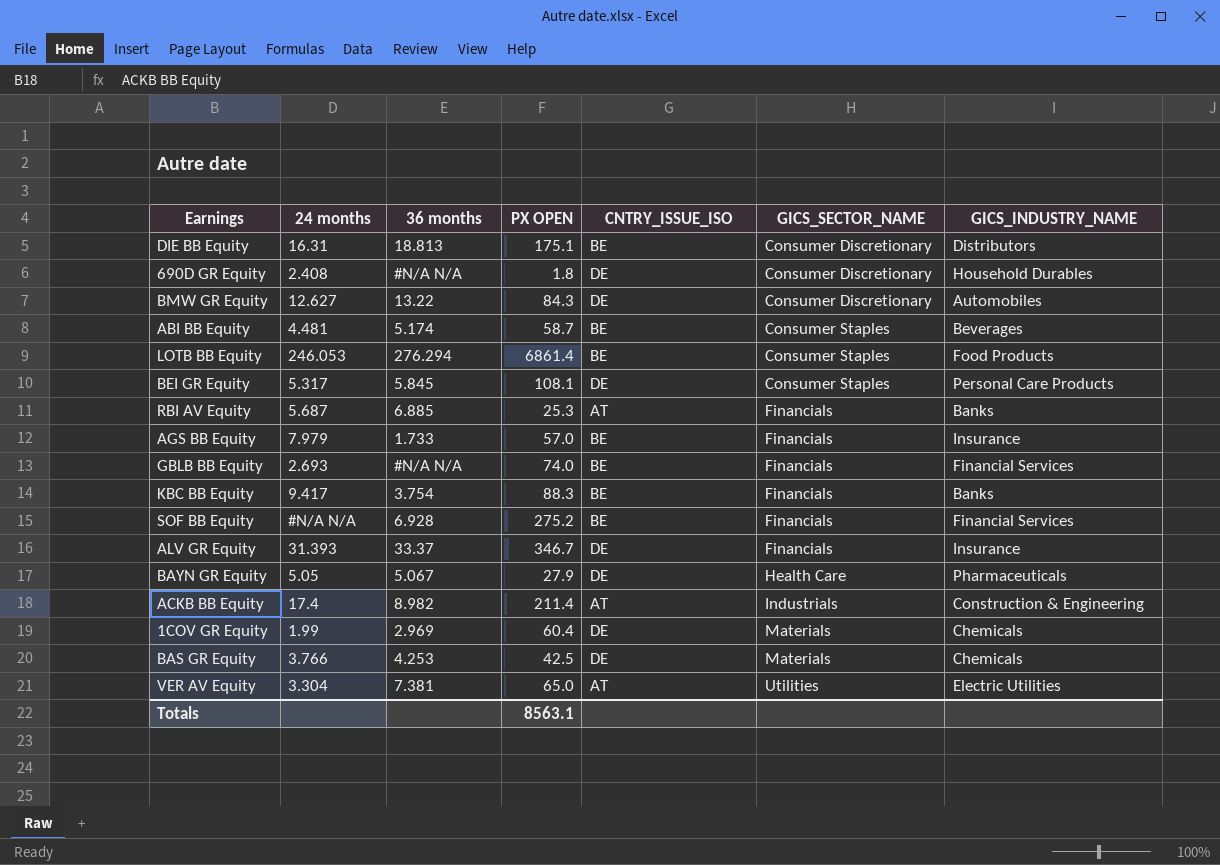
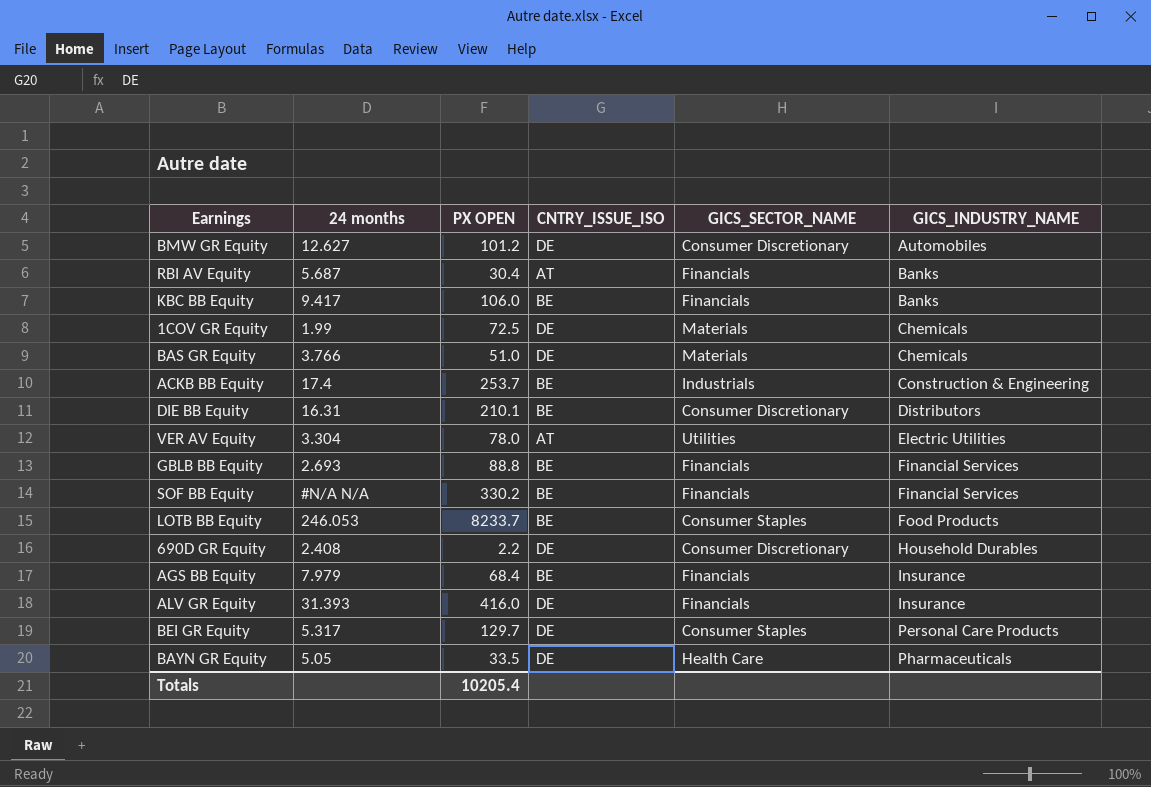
row order: GICS_SECTOR_NAME ascending -> GICS_INDUSTRY_NAME ascending
column 36 months | position: 3 -> none
row ABI BB Equity: 4.481 | 5.174 | 58.7 | BE | Consumer Staples | Beverages -> none
BMW GR Equity | PX OPEN: 84.3 -> 101.2
RBI AV Equity | PX OPEN: 25.3 -> 30.4
KBC BB Equity | PX OPEN: 88.3 -> 106.0
1COV GR Equity | PX OPEN: 60.4 -> 72.5
BAS GR Equity | PX OPEN: 42.5 -> 51.0
ACKB BB Equity | PX OPEN: 211.4 -> 253.7
ACKB BB Equity | CNTRY_ISSUE_ISO: AT -> BE
DIE BB Equity | PX OPEN: 175.1 -> 210.1
VER AV Equity | PX OPEN: 65.0 -> 78.0
GBLB BB Equity | PX OPEN: 74.0 -> 88.8
SOF BB Equity | PX OPEN: 275.2 -> 330.2
LOTB BB Equity | PX OPEN: 6861.4 -> 8233.7
690D GR Equity | PX OPEN: 1.8 -> 2.2
AGS BB Equity | PX OPEN: 57.0 -> 68.4
ALV GR Equity | PX OPEN: 346.7 -> 416.0
BEI GR Equity | PX OPEN: 108.1 -> 129.7
BAYN GR Equity | PX OPEN: 27.9 -> 33.5
Totals | PX OPEN: 8563.1 -> 10205.4

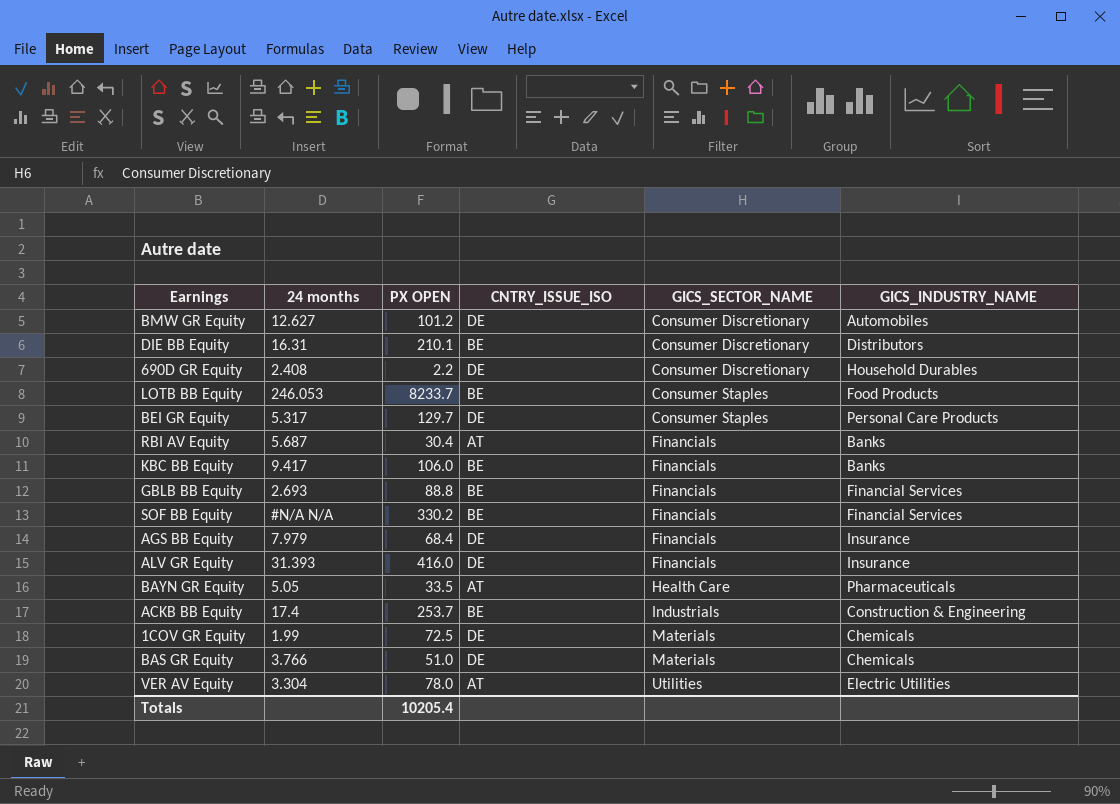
row order: GICS_INDUSTRY_NAME ascending -> GICS_SECTOR_NAME ascending
AGS BB Equity | CNTRY_ISSUE_ISO: BE -> DE
BAYN GR Equity | CNTRY_ISSUE_ISO: DE -> AT

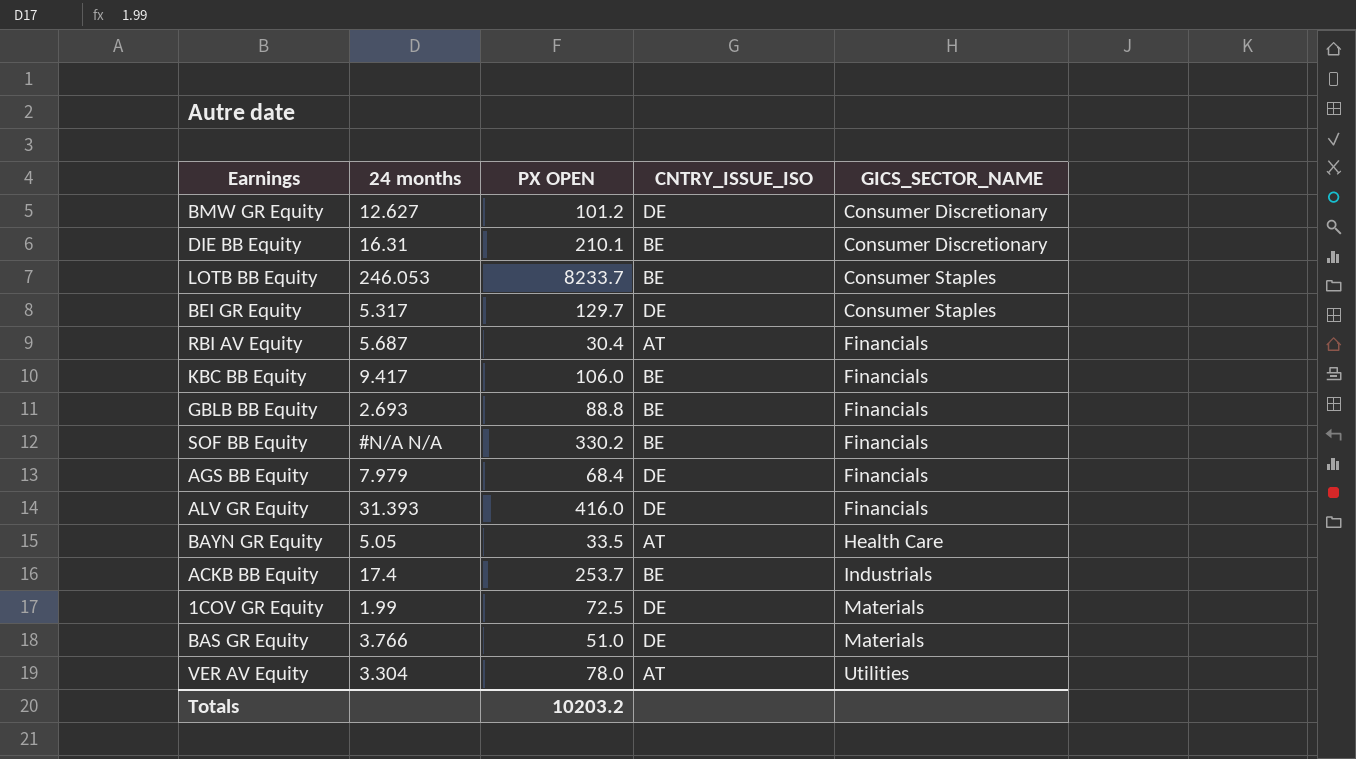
column GICS_INDUSTRY_NAME | position: 6 -> none
row 690D GR Equity: 2.408 | 2.2 | DE | Consumer Discretionary | Household Durables -> none
Totals | PX OPEN: 10205.4 -> 10203.2

